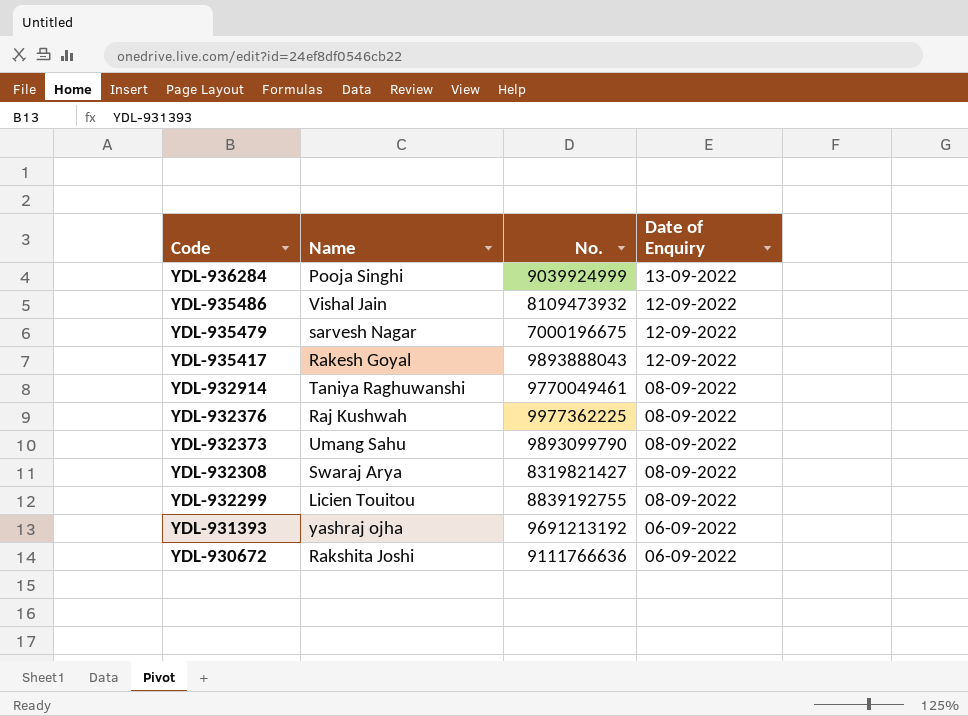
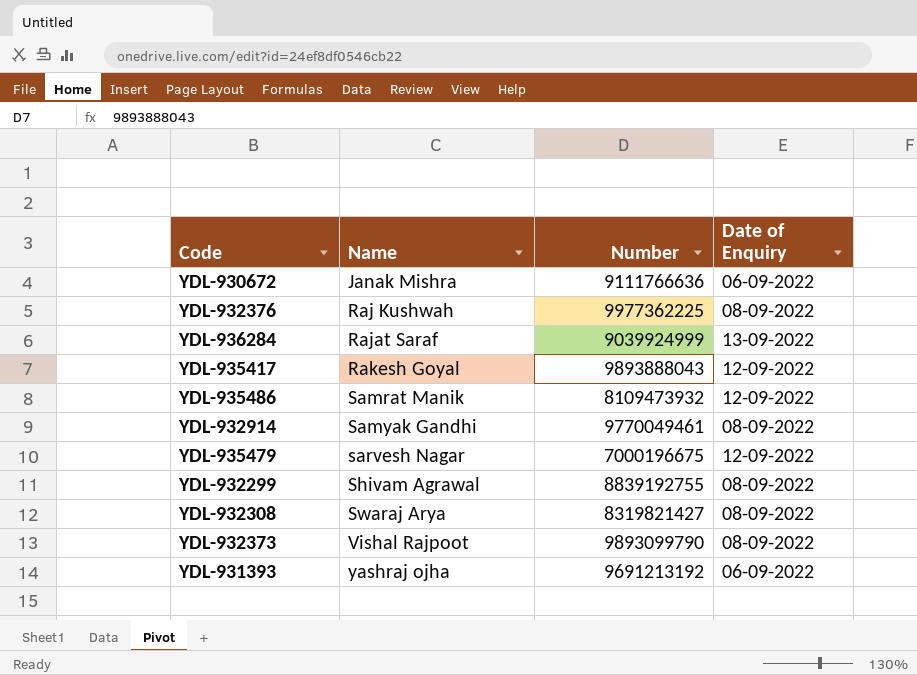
row order: Code descending -> Name ascending
column name: No. -> Number
YDL-930672 | Name: Rakshita Joshi -> Janak Mishra
YDL-936284 | Name: Pooja Singhi -> Rajat Saraf
YDL-935486 | Name: Vishal Jain -> Samrat Manik
YDL-932914 | Name: Taniya Raghuwanshi -> Samyak Gandhi
YDL-932299 | Name: Licien Touitou -> Shivam Agrawal
YDL-932373 | Name: Umang Sahu -> Vishal Rajpoot

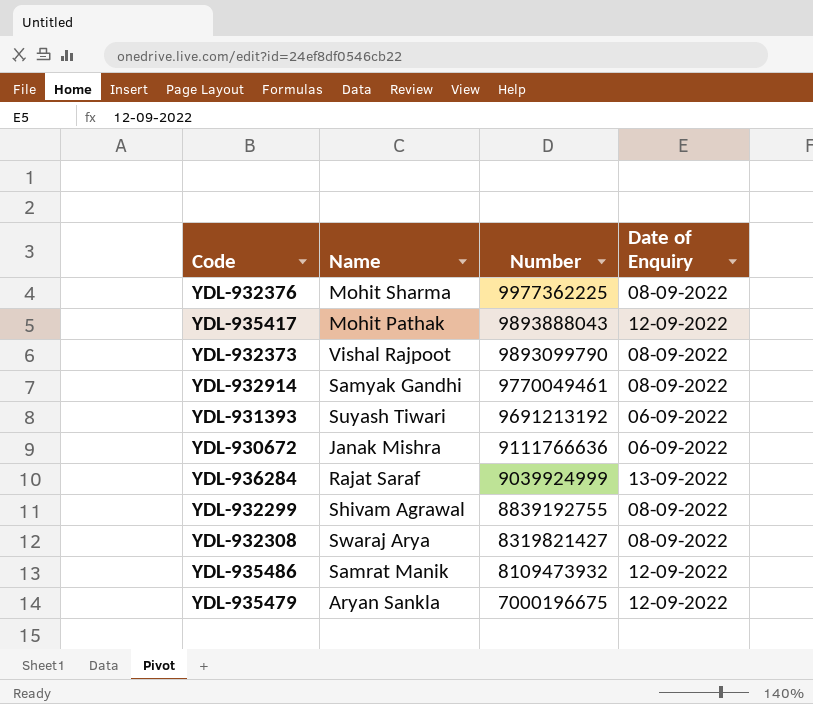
row order: Name ascending -> Number descending
YDL-932376 | Name: Raj Kushwah -> Mohit Sharma
YDL-935417 | Name: Rakesh Goyal -> Mohit Pathak
YDL-931393 | Name: yashraj ojha -> Suyash Tiwari
YDL-935479 | Name: sarvesh Nagar -> Aryan Sankla

